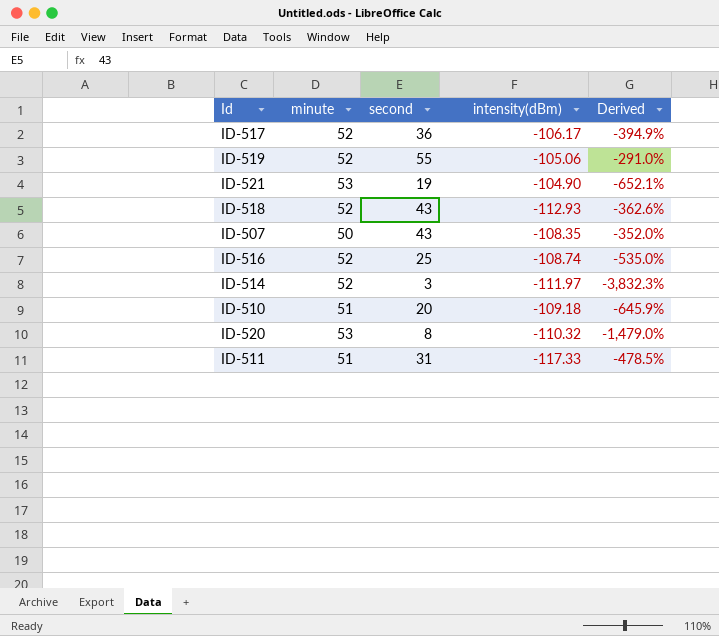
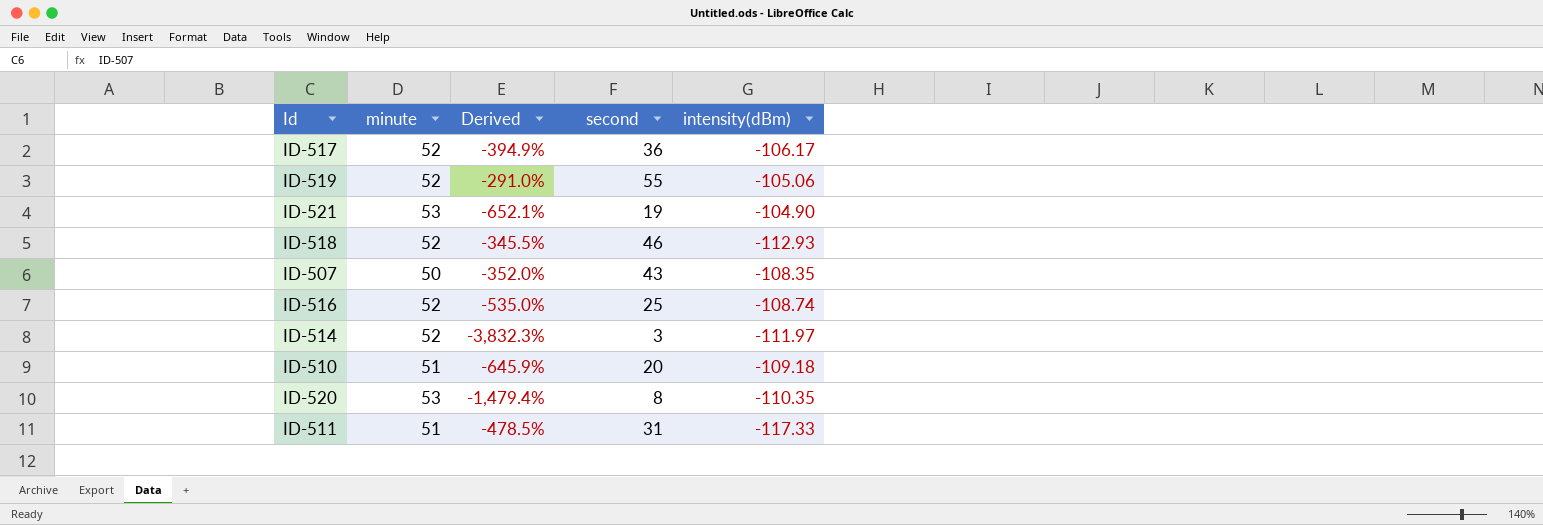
column Derived | position: 5 -> 3
ID-518 | Derived: -362.6% -> -345.5%
ID-518 | second: 43 -> 46
ID-520 | Derived: -1,479.0% -> -1,479.4%
ID-520 | intensity(dBm): -110.32 -> -110.35

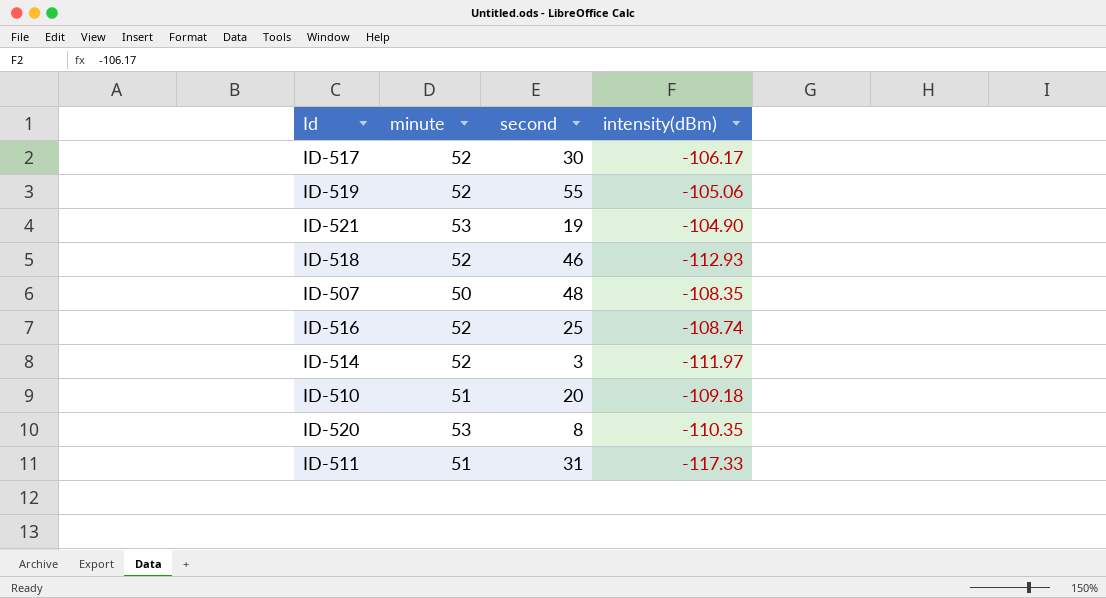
column Derived | formula: ([intensity(dBm)] - [second]) / [second] -> none
ID-517 | second: 36 -> 30
ID-507 | second: 43 -> 48

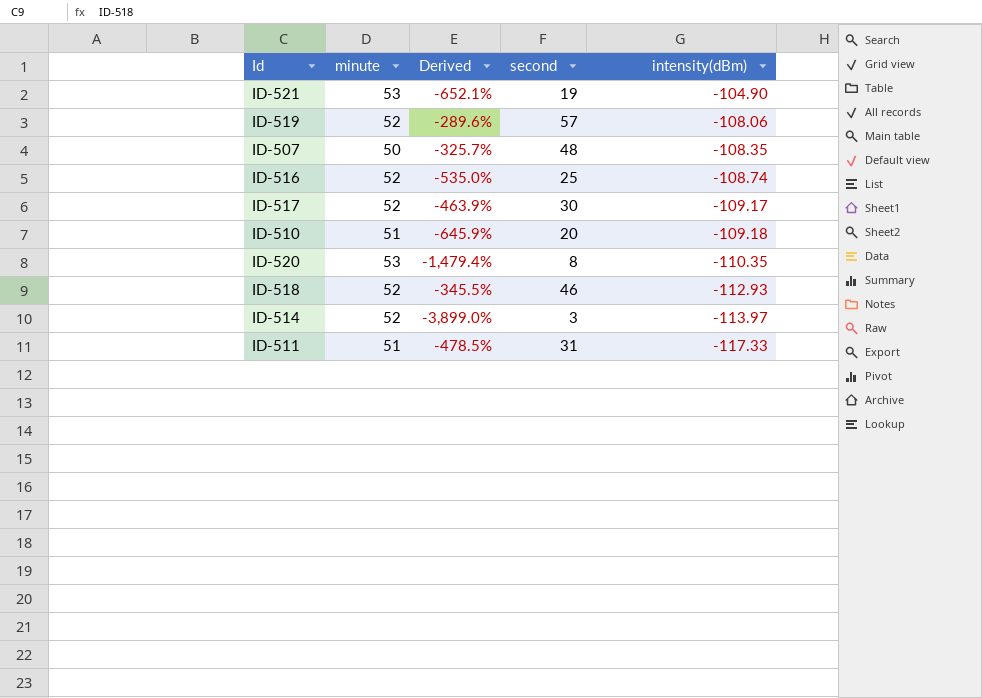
row order: none -> intensity(dBm) descending
column Derived | formula: none -> ([intensity(dBm)] - [second]) / [second]
ID-519 | second: 55 -> 57
ID-519 | intensity(dBm): -105.06 -> -108.06
ID-517 | intensity(dBm): -106.17 -> -109.17
ID-514 | intensity(dBm): -111.97 -> -113.97

